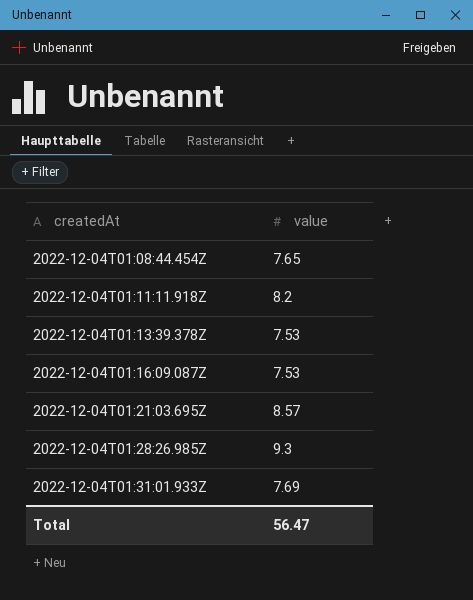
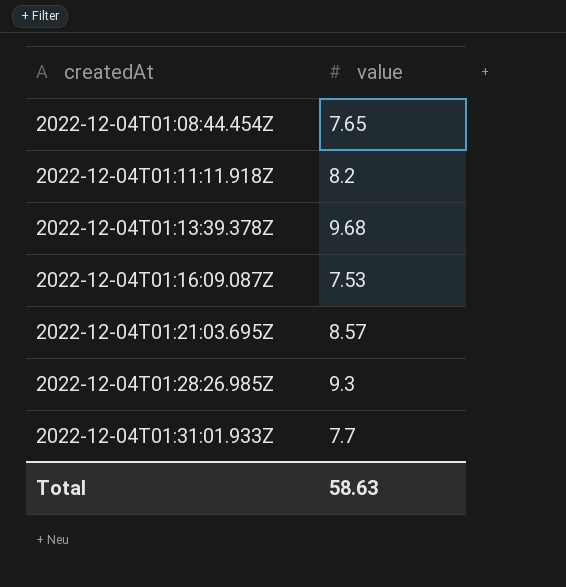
2022-12-04T01:13:39.378Z | value: 7.53 -> 9.68
2022-12-04T01:31:01.933Z | value: 7.69 -> 7.7
Total | value: 56.47 -> 58.63

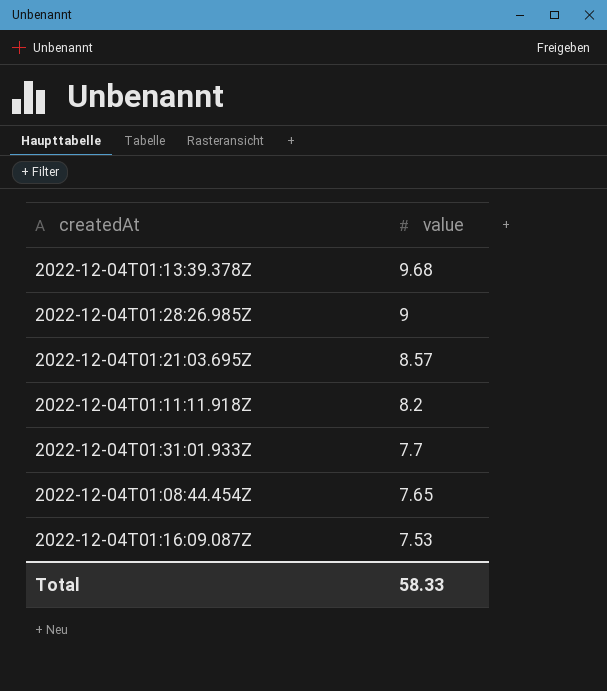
row order: createdAt ascending -> value descending
2022-12-04T01:28:26.985Z | value: 9.3 -> 9
Total | value: 58.63 -> 58.33

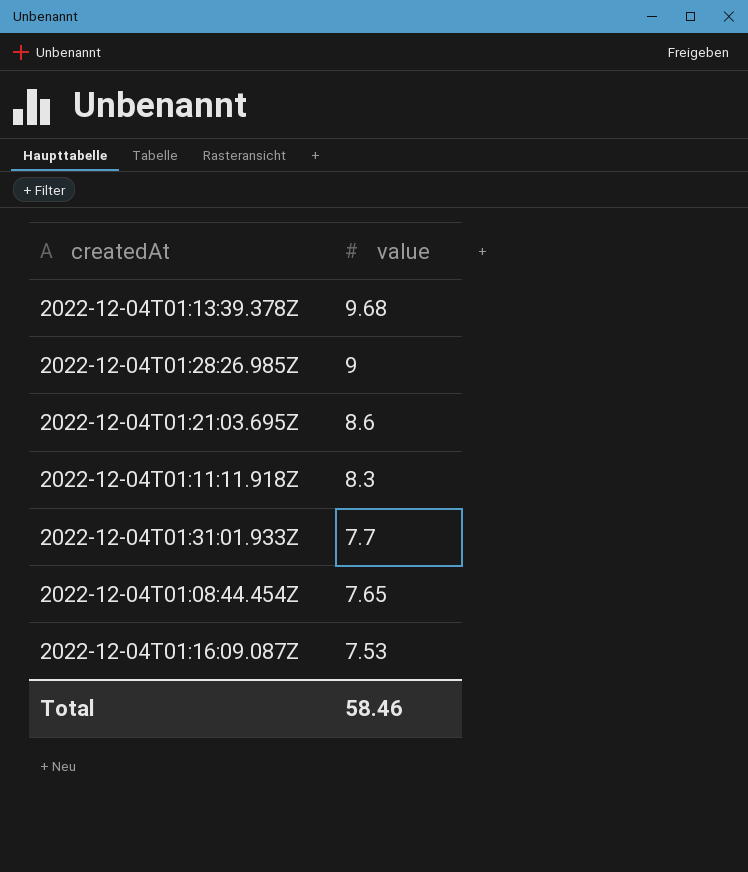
2022-12-04T01:21:03.695Z | value: 8.57 -> 8.6
2022-12-04T01:11:11.918Z | value: 8.2 -> 8.3
Total | value: 58.33 -> 58.46

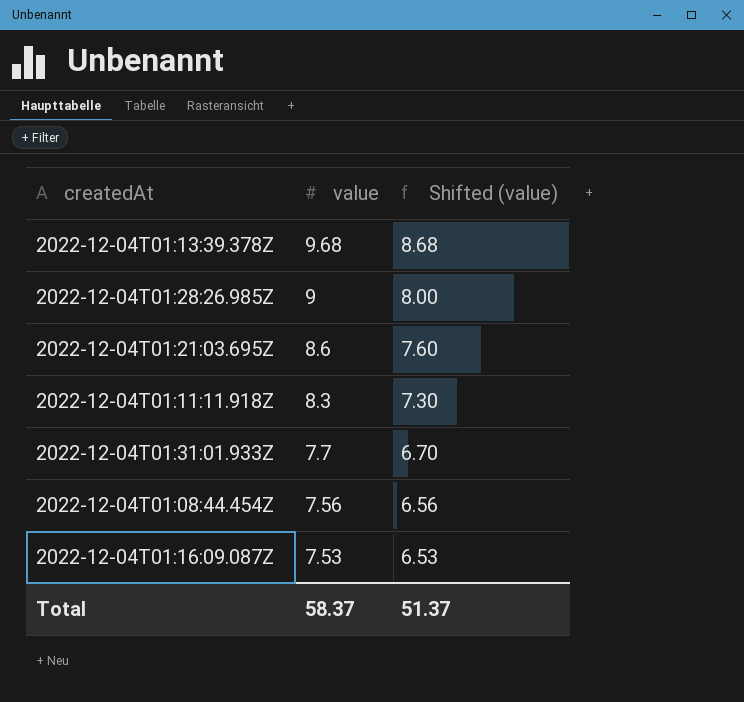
column Shifted (value) | formula: none -> [value] - 1
2022-12-04T01:08:44.454Z | value: 7.65 -> 7.56
Total | value: 58.46 -> 58.37

